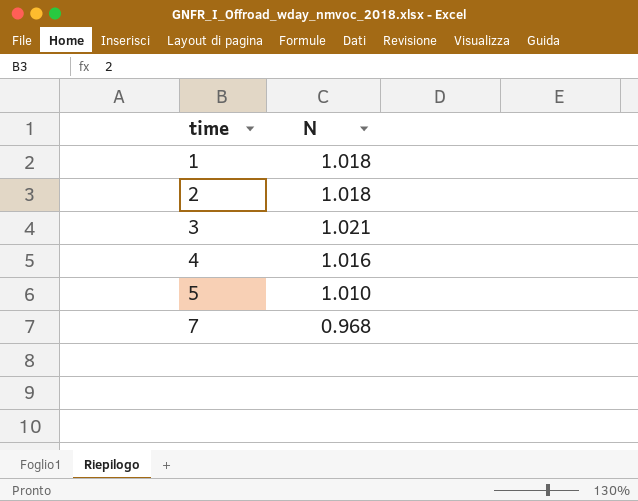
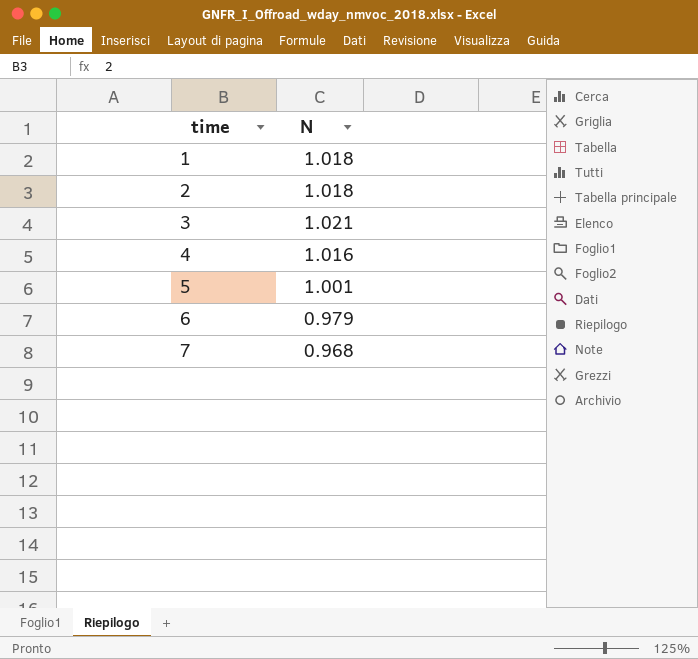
5 | N: 1.010 -> 1.001
row 6: none -> 0.979

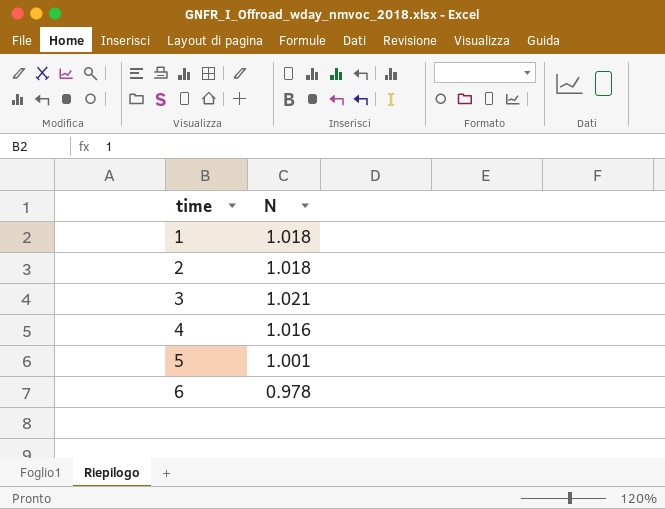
row 7: 0.968 -> none
6 | N: 0.979 -> 0.978

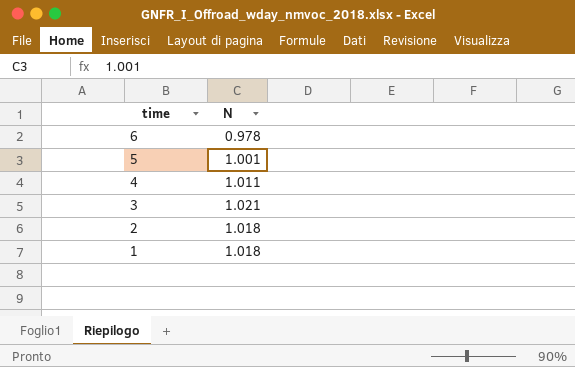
row order: time ascending -> time descending
4 | N: 1.016 -> 1.011

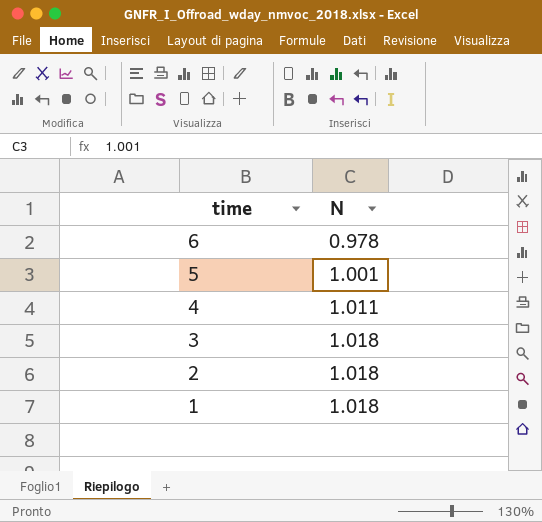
3 | N: 1.021 -> 1.018

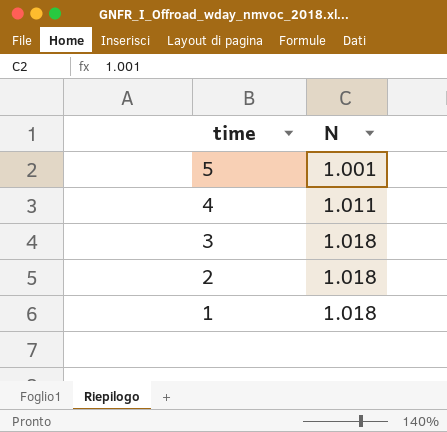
row 6: 0.978 -> none

